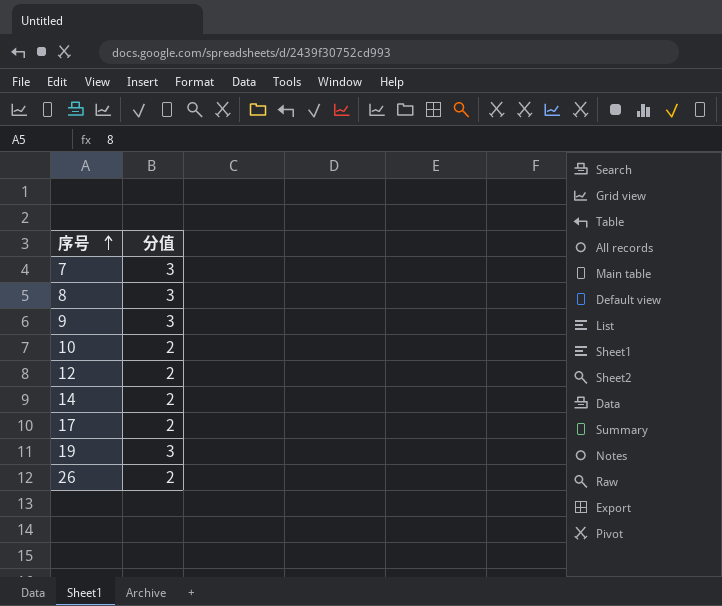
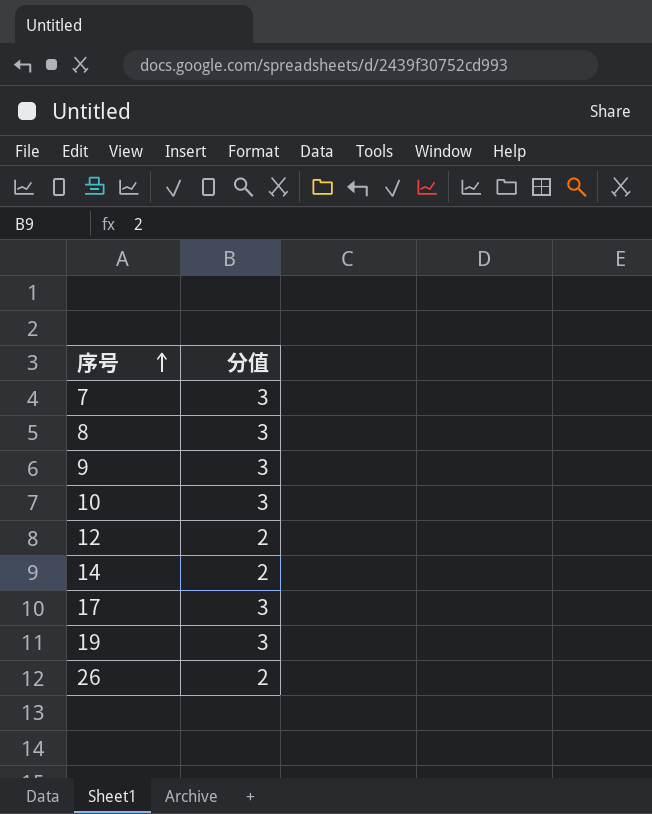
10 | 分值: 2 -> 3
17 | 分值: 2 -> 3

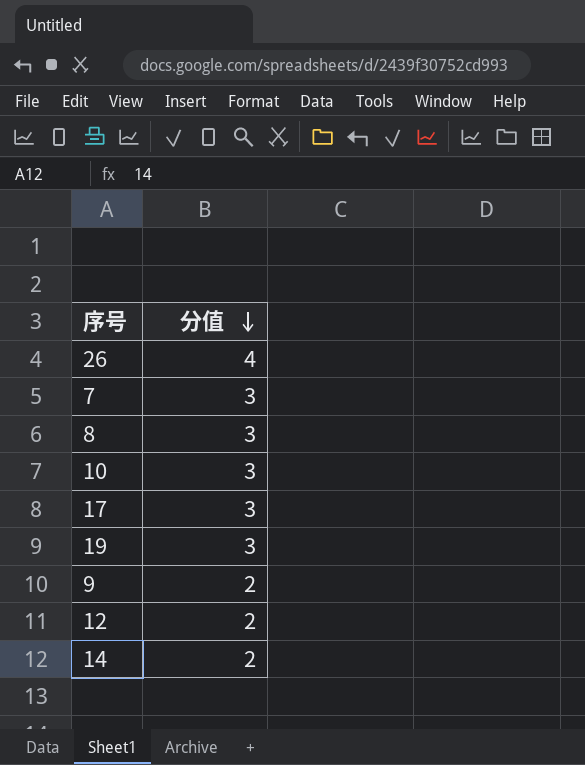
row order: 序号 ascending -> 分值 descending
26 | 分值: 2 -> 4
9 | 分值: 3 -> 2

